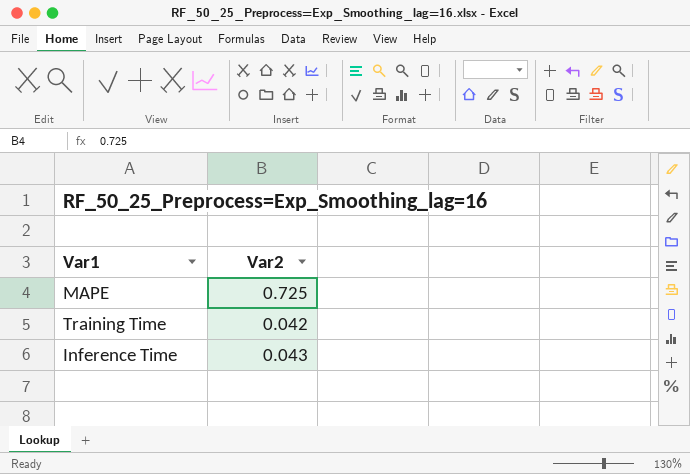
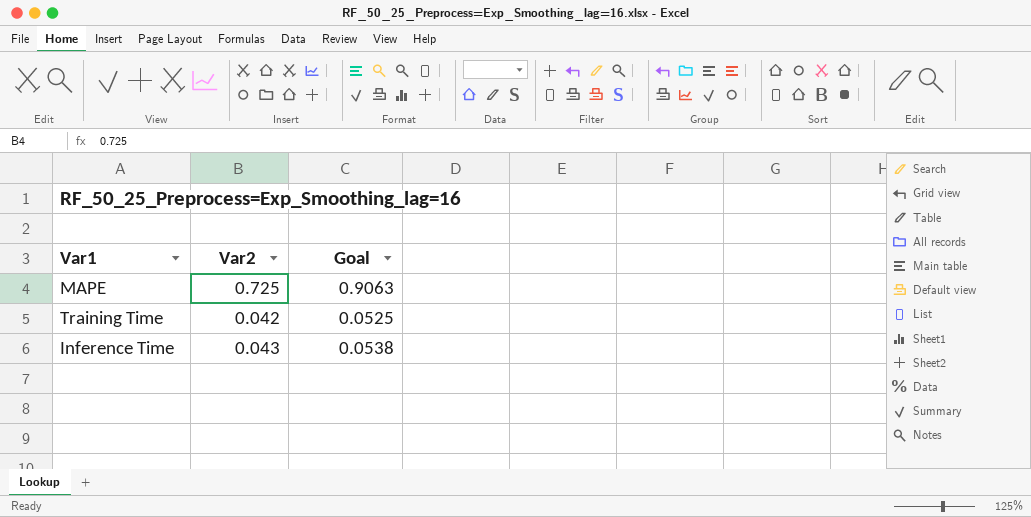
column Goal | formula: none -> [Var2] * 1.25

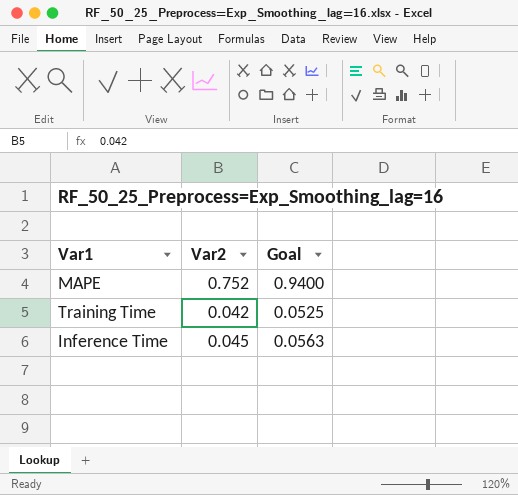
MAPE | Var2: 0.725 -> 0.752
MAPE | Goal: 0.9063 -> 0.9400
Inference Time | Var2: 0.043 -> 0.045
Inference Time | Goal: 0.0538 -> 0.0563

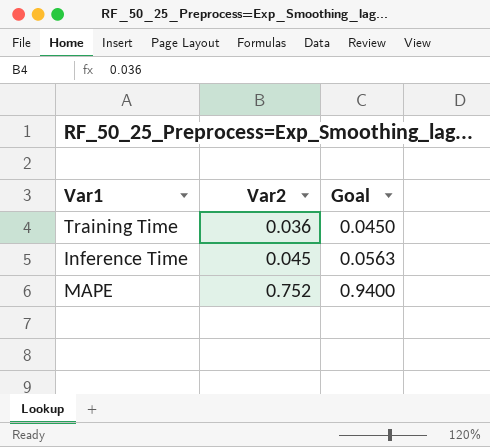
row order: none -> Var2 ascending
Training Time | Var2: 0.042 -> 0.036
Training Time | Goal: 0.0525 -> 0.0450

